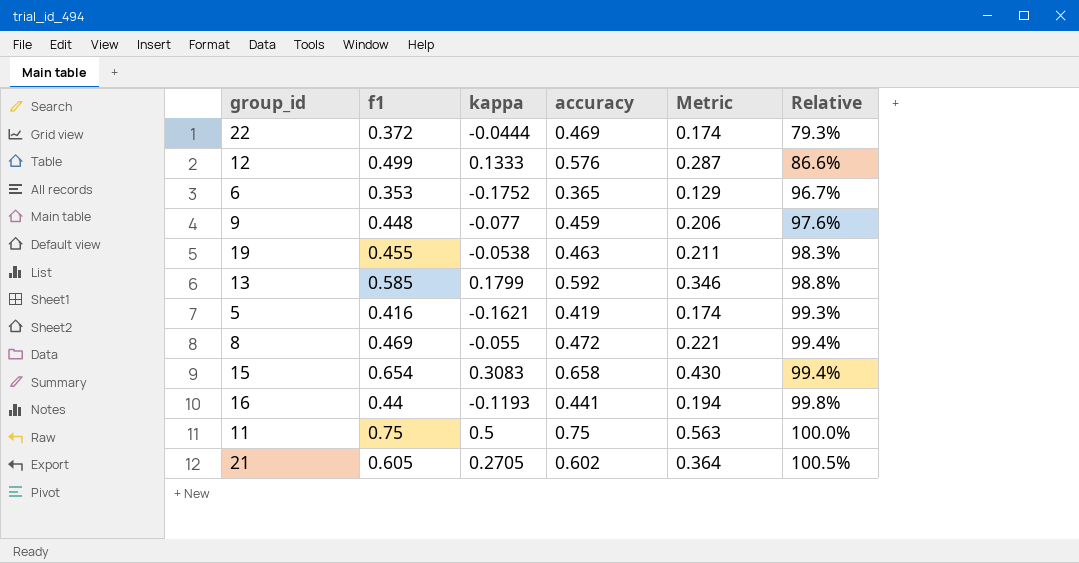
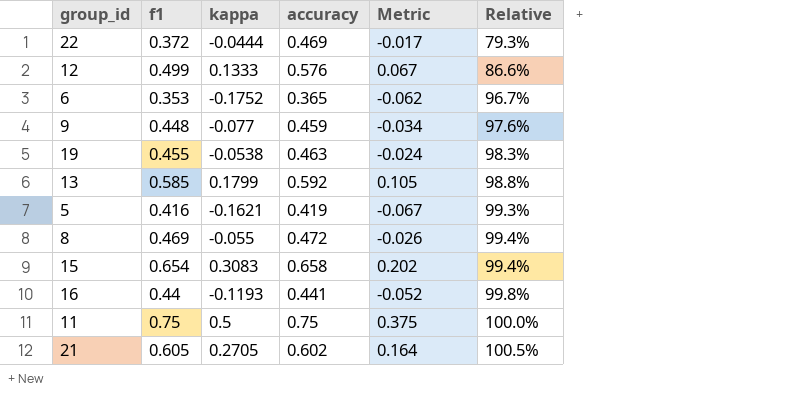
column Metric | formula: [f1] * [accuracy] -> [f1] * [kappa]

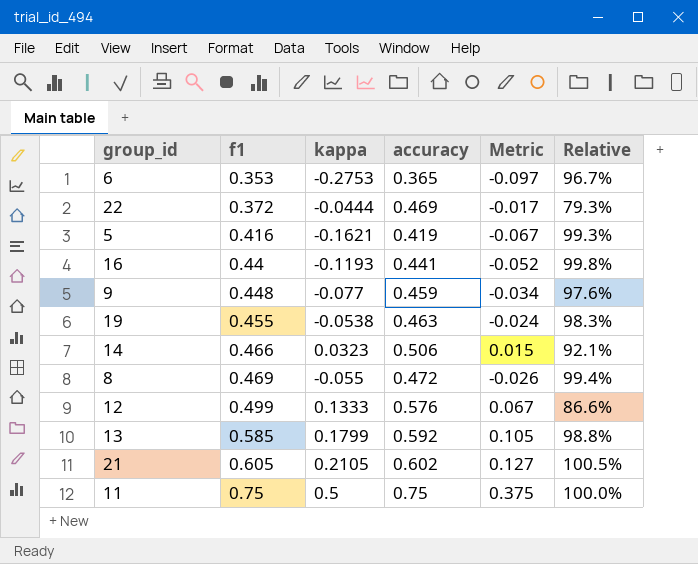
row order: Relative ascending -> f1 ascending
row 15: 0.654 | 0.3083 | 0.658 | 0.202 | 99.4% -> none
6 | kappa: -0.1752 -> -0.2753
6 | Metric: -0.062 -> -0.097
row 14: none -> 0.466 | 0.0323 | 0.506 | 0.015 | 92.1%
21 | kappa: 0.2705 -> 0.2105
21 | Metric: 0.164 -> 0.127

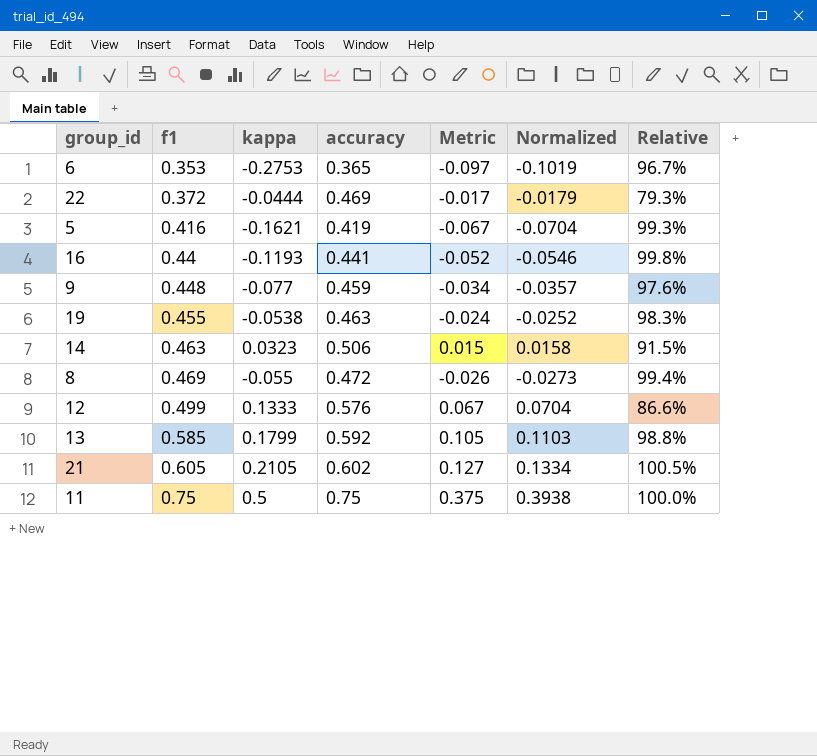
column Normalized | formula: none -> [Metric] * 1.05
14 | f1: 0.466 -> 0.463
14 | Relative: 92.1% -> 91.5%

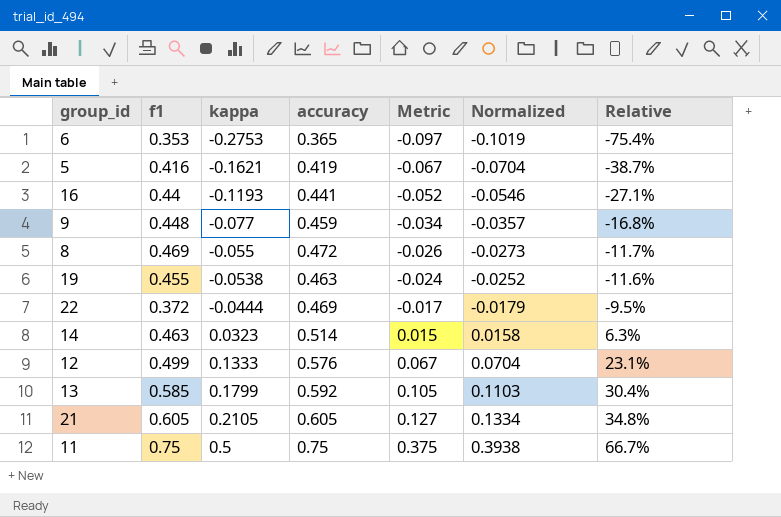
row order: f1 ascending -> kappa ascending
column Relative | formula: [f1] / [accuracy] -> [kappa] / [accuracy]
14 | accuracy: 0.506 -> 0.514
21 | accuracy: 0.602 -> 0.605

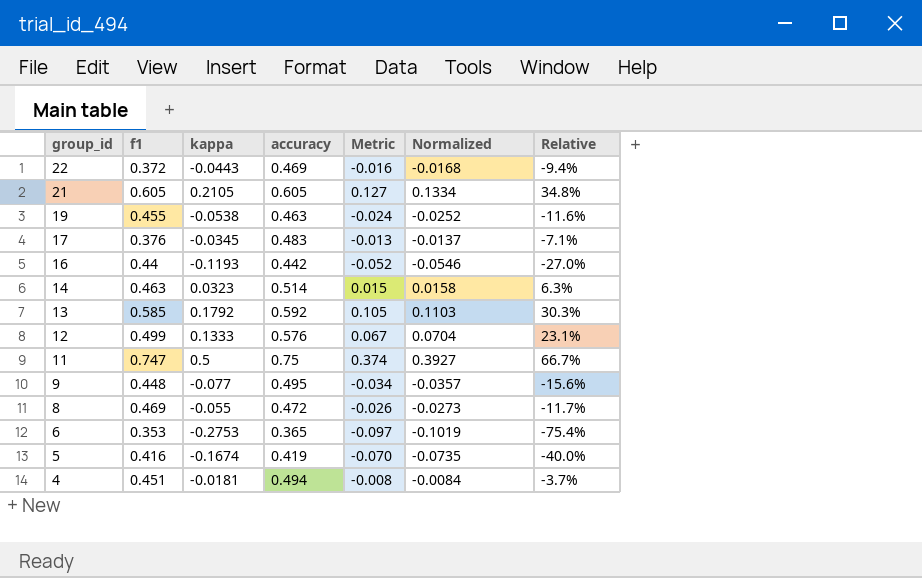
row order: kappa ascending -> group_id descending
22 | kappa: -0.0444 -> -0.0443
22 | Metric: -0.017 -> -0.016
22 | Normalized: -0.0179 -> -0.0168
22 | Relative: -9.5% -> -9.4%
row 17: none -> 0.376 | -0.0345 | 0.483 | -0.013 | -0.0137 | -7.1%
16 | accuracy: 0.441 -> 0.442
16 | Relative: -27.1% -> -27.0%
13 | kappa: 0.1799 -> 0.1792
13 | Relative: 30.4% -> 30.3%
11 | f1: 0.75 -> 0.747
11 | Metric: 0.375 -> 0.374
11 | Normalized: 0.3938 -> 0.3927
9 | accuracy: 0.459 -> 0.495
9 | Relative: -16.8% -> -15.6%
5 | kappa: -0.1621 -> -0.1674
5 | Metric: -0.067 -> -0.070
5 | Normalized: -0.0704 -> -0.0735
5 | Relative: -38.7% -> -40.0%
row 4: none -> 0.451 | -0.0181 | 0.494 | -0.008 | -0.0084 | -3.7%

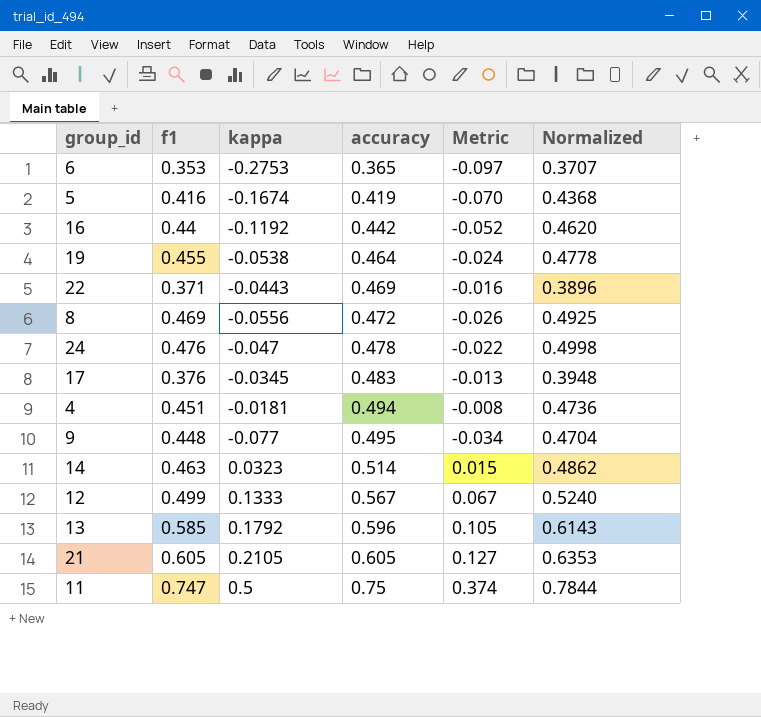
row order: group_id descending -> accuracy ascending
column Relative | formula: [kappa] / [accuracy] -> none
column Normalized | formula: [Metric] * 1.05 -> [f1] * 1.05
16 | kappa: -0.1193 -> -0.1192
19 | accuracy: 0.463 -> 0.464
22 | f1: 0.372 -> 0.371
8 | kappa: -0.055 -> -0.0556
row 24: none -> 0.476 | -0.047 | 0.478 | -0.022 | 0.4998
12 | accuracy: 0.576 -> 0.567
13 | accuracy: 0.592 -> 0.596

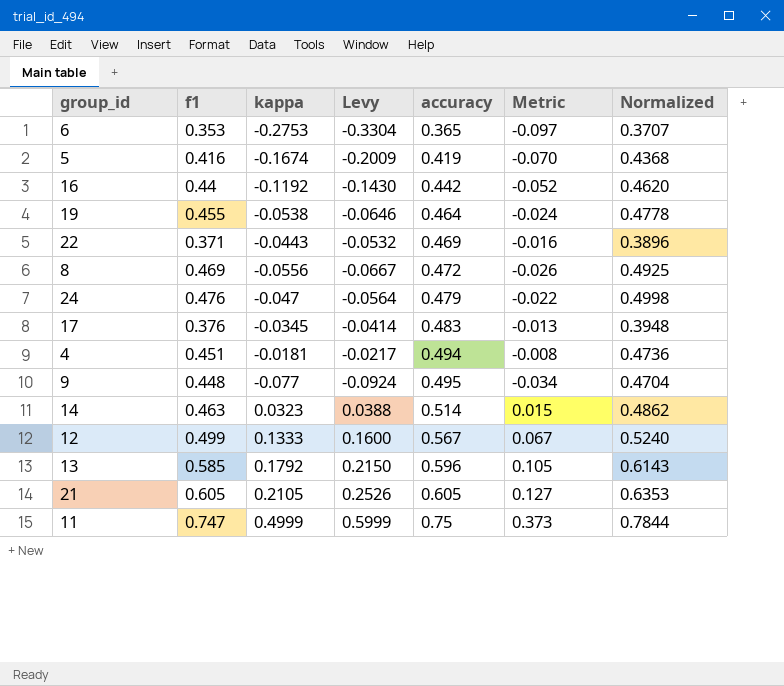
column Levy | formula: none -> [kappa] * 1.2
24 | accuracy: 0.478 -> 0.479
11 | kappa: 0.5 -> 0.4999
11 | Metric: 0.374 -> 0.373

